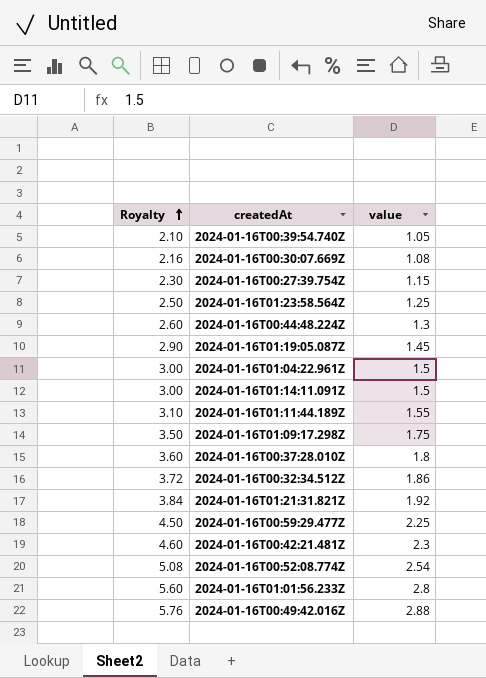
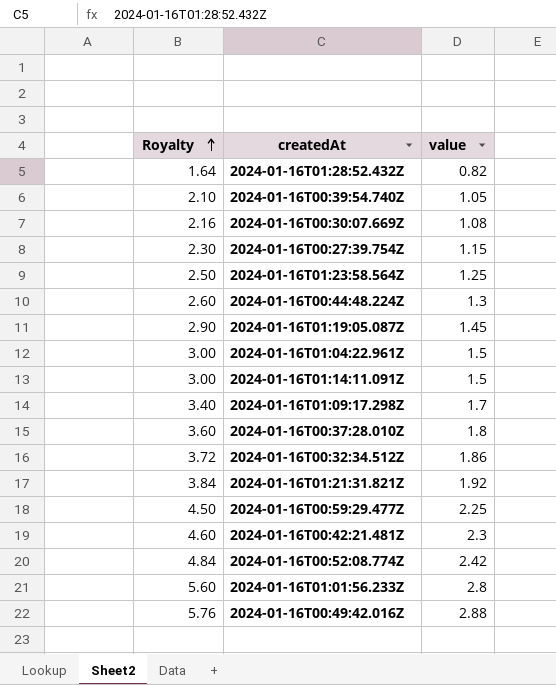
row 2024-01-16T01:11:44.189Z: 3.10 | 1.55 -> none
row 2024-01-16T01:28:52.432Z: none -> 1.64 | 0.82
2024-01-16T01:09:17.298Z | Royalty: 3.50 -> 3.40
2024-01-16T01:09:17.298Z | value: 1.75 -> 1.7
2024-01-16T00:52:08.774Z | Royalty: 5.08 -> 4.84
2024-01-16T00:52:08.774Z | value: 2.54 -> 2.42

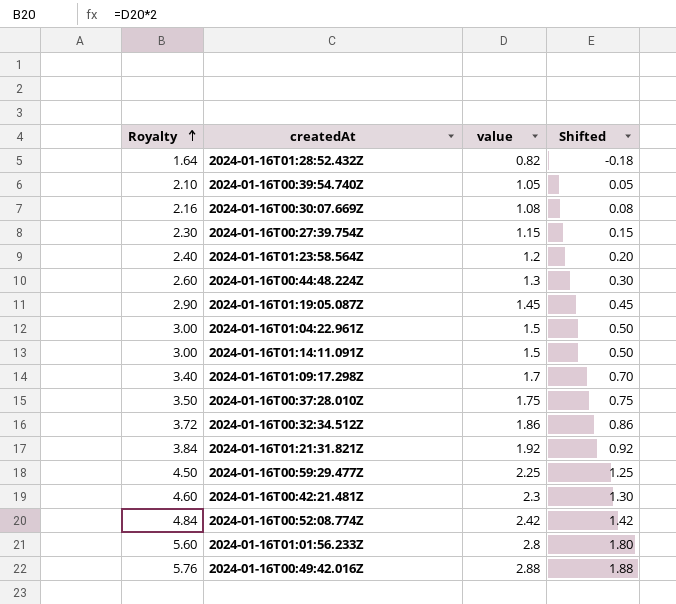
column Shifted | formula: none -> [value] - 1
2024-01-16T01:23:58.564Z | Royalty: 2.50 -> 2.40
2024-01-16T01:23:58.564Z | value: 1.25 -> 1.2
2024-01-16T00:37:28.010Z | Royalty: 3.60 -> 3.50
2024-01-16T00:37:28.010Z | value: 1.8 -> 1.75

